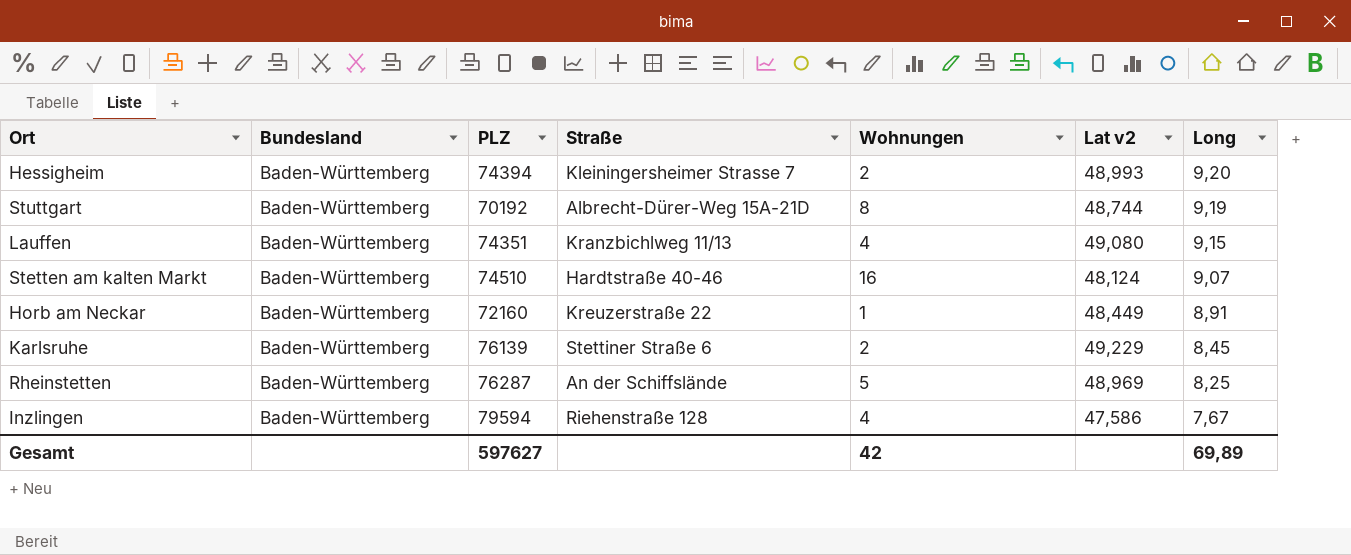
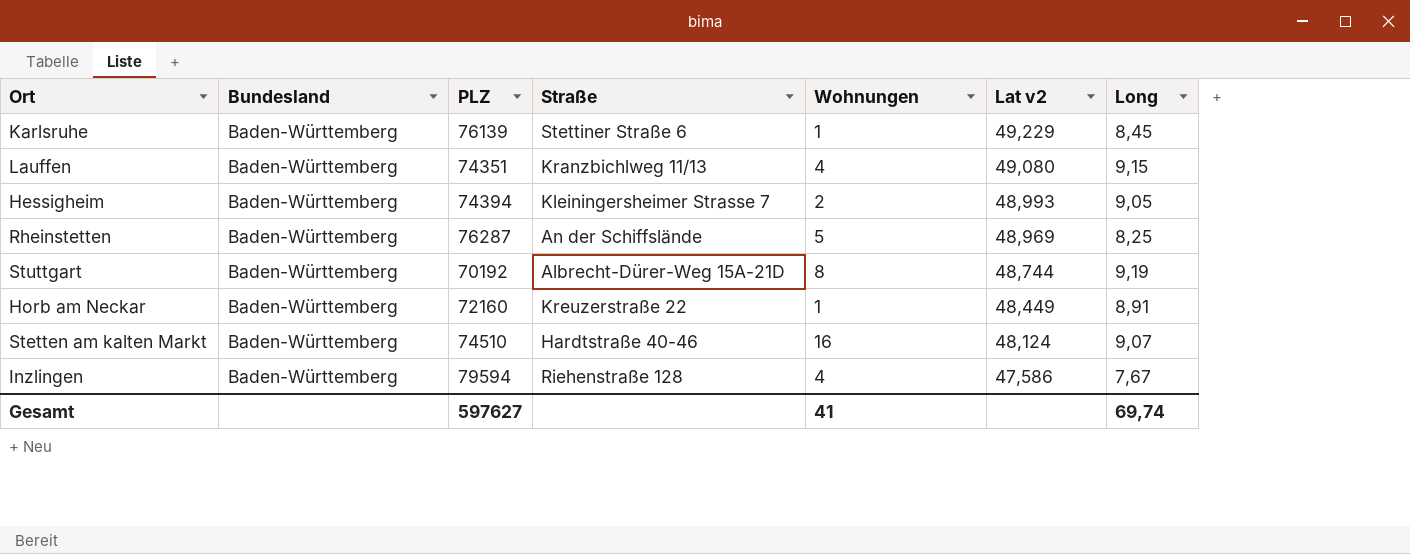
row order: Long descending -> Lat v2 descending
Karlsruhe | Wohnungen: 2 -> 1
Hessigheim | Long: 9,20 -> 9,05
Gesamt | Wohnungen: 42 -> 41
Gesamt | Long: 69,89 -> 69,74

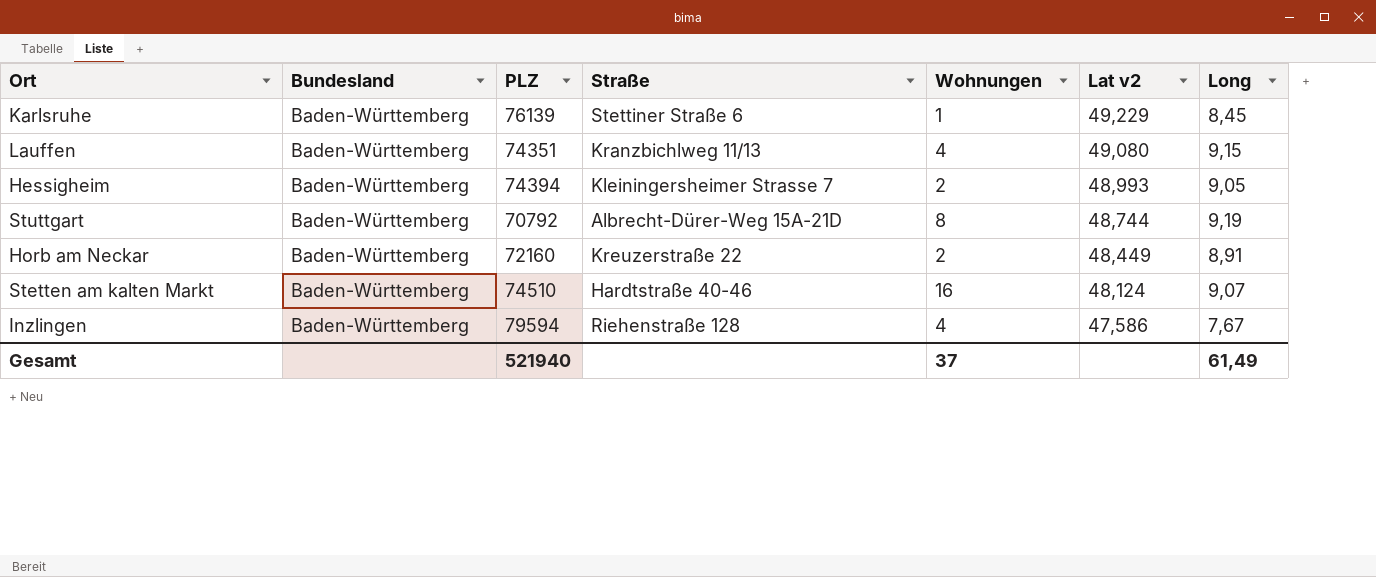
row Rheinstetten: Baden-Württemberg | 76287 | An der Schiffslände | 5 | 48,969 | 8,25 -> none
Stuttgart | PLZ: 70192 -> 70792
Horb am Neckar | Wohnungen: 1 -> 2
Gesamt | PLZ: 597627 -> 521940
Gesamt | Wohnungen: 41 -> 37
Gesamt | Long: 69,74 -> 61,49

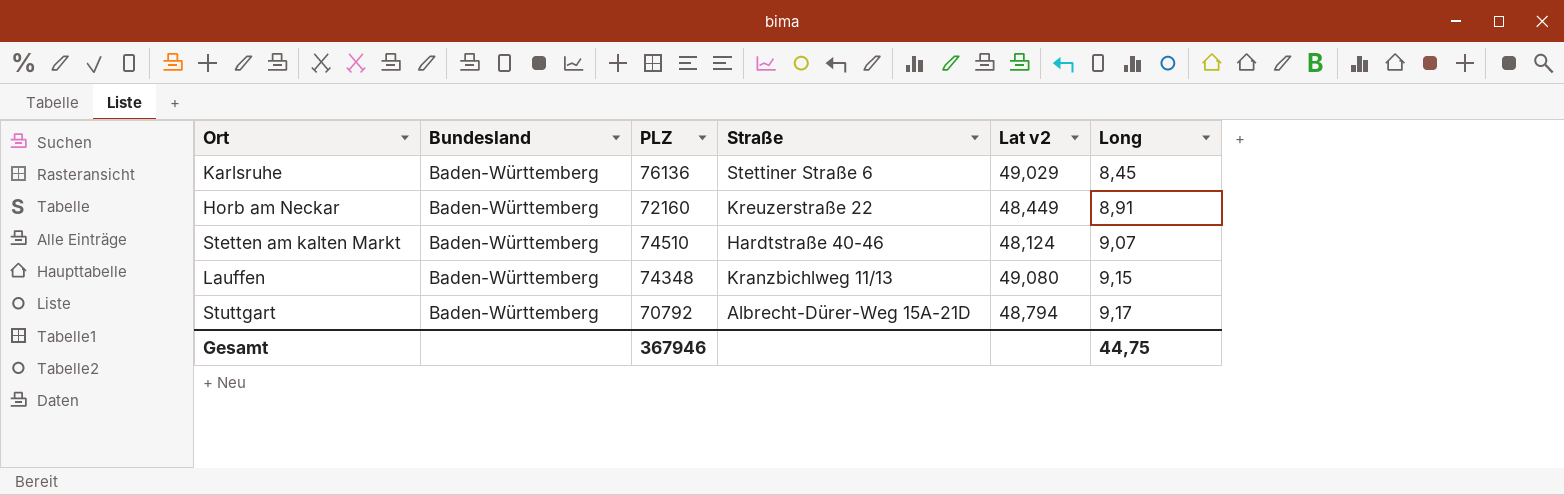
row order: Lat v2 descending -> Long ascending
column Wohnungen | position: 5 -> none
row Hessigheim: Baden-Württemberg | 74394 | Kleiningersheimer Strasse 7 | 2 | 48,993 | 9,05 -> none
row Inzlingen: Baden-Württemberg | 79594 | Riehenstraße 128 | 4 | 47,586 | 7,67 -> none
Karlsruhe | PLZ: 76139 -> 76136
Karlsruhe | Lat v2: 49,229 -> 49,029
Lauffen | PLZ: 74351 -> 74348
Stuttgart | Lat v2: 48,744 -> 48,794
Stuttgart | Long: 9,19 -> 9,17
Gesamt | PLZ: 521940 -> 367946
Gesamt | Long: 61,49 -> 44,75

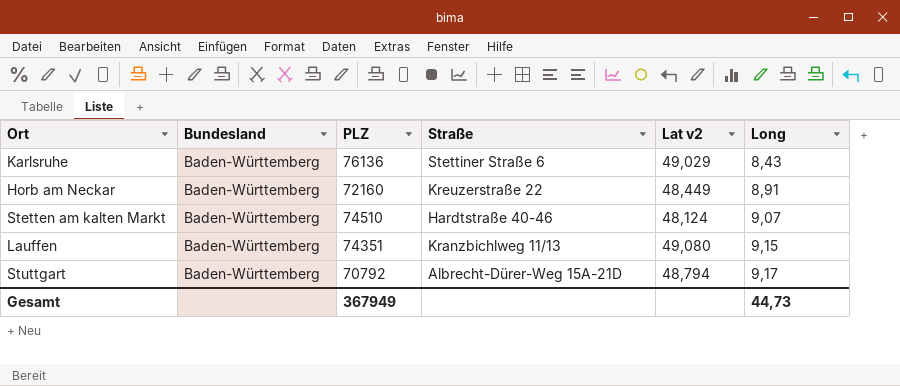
Karlsruhe | Long: 8,45 -> 8,43
Lauffen | PLZ: 74348 -> 74351
Gesamt | PLZ: 367946 -> 367949
Gesamt | Long: 44,75 -> 44,73

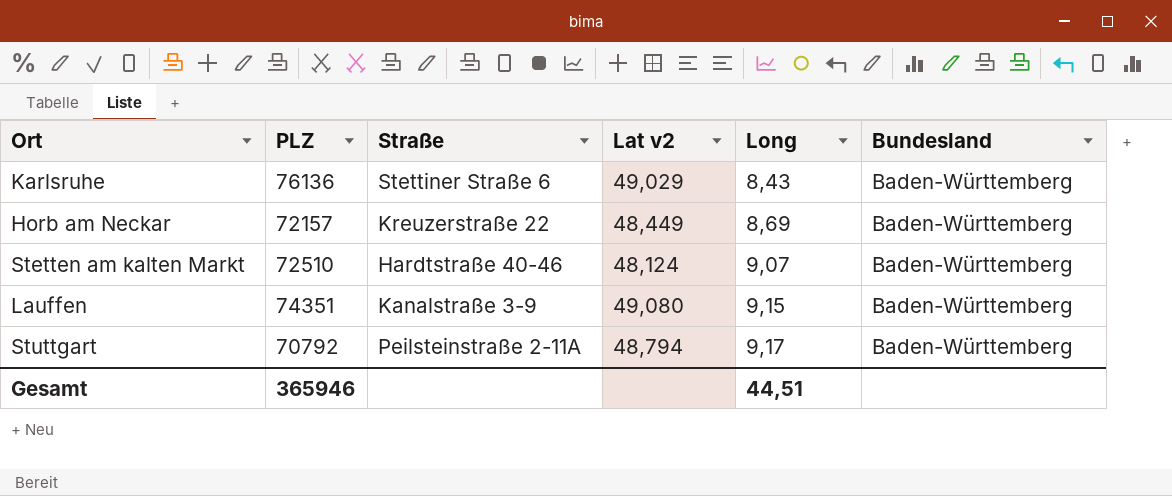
column Bundesland | position: 2 -> 6
Horb am Neckar | PLZ: 72160 -> 72157
Horb am Neckar | Long: 8,91 -> 8,69
Stetten am kalten Markt | PLZ: 74510 -> 72510
Lauffen | Straße: Kranzbichlweg 11/13 -> Kanalstraße 3-9
Stuttgart | Straße: Albrecht-Dürer-Weg 15A-21D -> Peilsteinstraße 2-11A
Gesamt | PLZ: 367949 -> 365946
Gesamt | Long: 44,73 -> 44,51

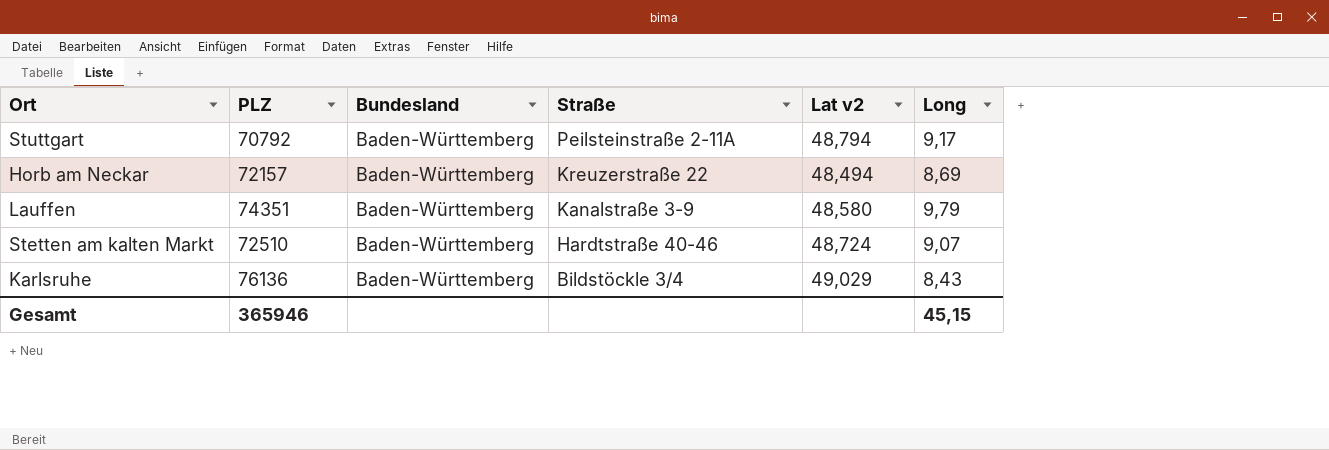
row order: Long ascending -> Straße descending
column Bundesland | position: 6 -> 3
Horb am Neckar | Lat v2: 48,449 -> 48,494
Lauffen | Lat v2: 49,080 -> 48,580
Lauffen | Long: 9,15 -> 9,79
Stetten am kalten Markt | Lat v2: 48,124 -> 48,724
Karlsruhe | Straße: Stettiner Straße 6 -> Bildstöckle 3/4
Gesamt | Long: 44,51 -> 45,15

